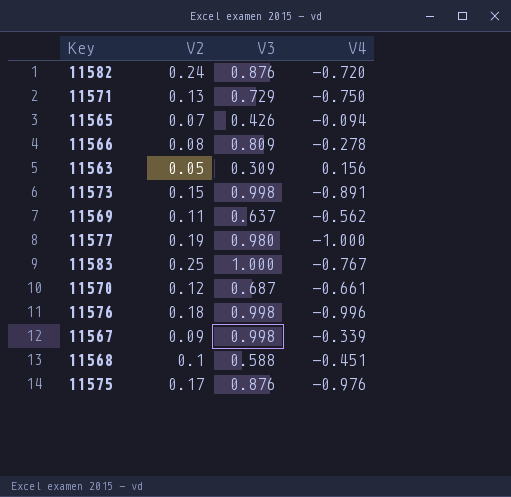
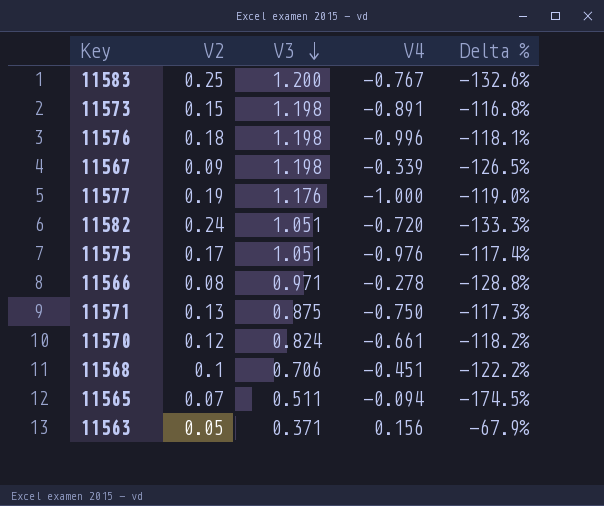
row order: none -> V3 descending
column Delta % | formula: none -> ([V2] - [V4]) / [V4]
row 11569: 0.11 | 0.637 | -0.562 -> none
11583 | V3: 1.000 -> 1.200
11573 | V3: 0.998 -> 1.198
11576 | V3: 0.998 -> 1.198
11567 | V3: 0.998 -> 1.198
11577 | V3: 0.980 -> 1.176
11582 | V3: 0.876 -> 1.051
11575 | V3: 0.876 -> 1.051
11566 | V3: 0.809 -> 0.971
11571 | V3: 0.729 -> 0.875
11570 | V3: 0.687 -> 0.824
11568 | V3: 0.588 -> 0.706
11565 | V3: 0.426 -> 0.511
11563 | V3: 0.309 -> 0.371

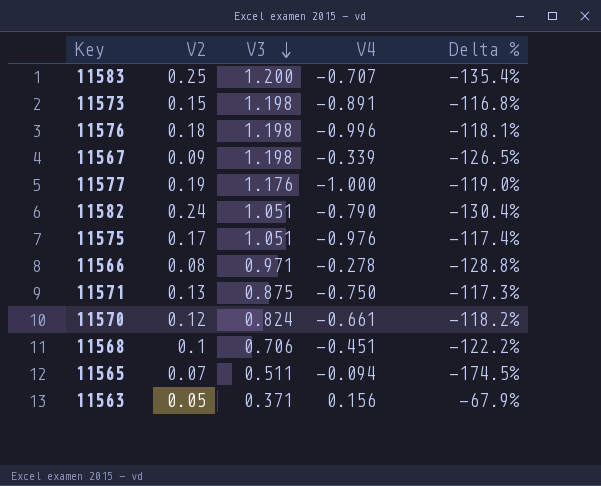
11583 | V4: -0.767 -> -0.707
11583 | Delta %: -132.6% -> -135.4%
11582 | V4: -0.720 -> -0.790
11582 | Delta %: -133.3% -> -130.4%

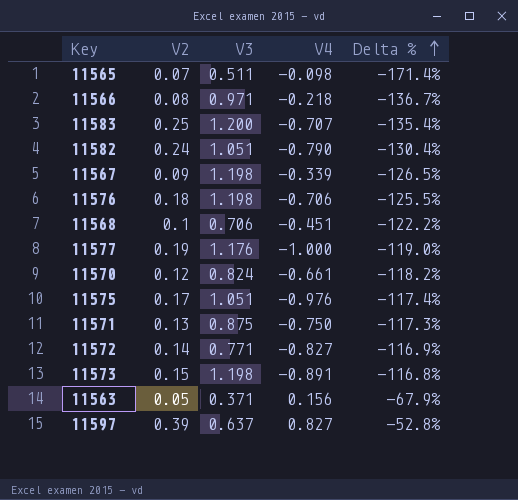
row order: V3 descending -> Delta % ascending
11565 | V4: -0.094 -> -0.098
11565 | Delta %: -174.5% -> -171.4%
11566 | V4: -0.278 -> -0.218
11566 | Delta %: -128.8% -> -136.7%
11576 | V4: -0.996 -> -0.706
11576 | Delta %: -118.1% -> -125.5%
row 11572: none -> 0.14 | 0.771 | -0.827 | -116.9%
row 11597: none -> 0.39 | 0.637 | 0.827 | -52.8%

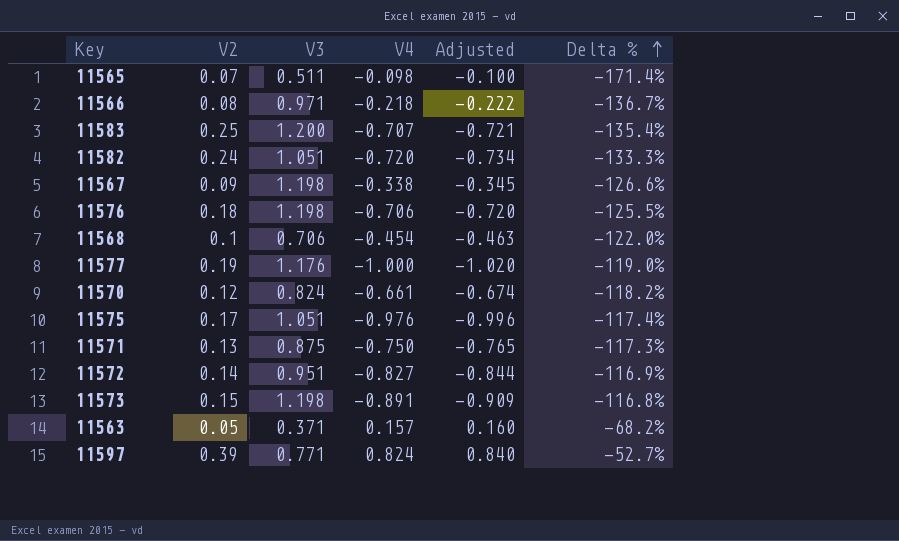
column Adjusted | formula: none -> [V4] * 1.02
11582 | V4: -0.790 -> -0.720
11582 | Delta %: -130.4% -> -133.3%
11567 | V4: -0.339 -> -0.338
11567 | Delta %: -126.5% -> -126.6%
11568 | V4: -0.451 -> -0.454
11568 | Delta %: -122.2% -> -122.0%
11572 | V3: 0.771 -> 0.951
11563 | V4: 0.156 -> 0.157
11563 | Delta %: -67.9% -> -68.2%
11597 | V3: 0.637 -> 0.771
11597 | V4: 0.827 -> 0.824
11597 | Delta %: -52.8% -> -52.7%

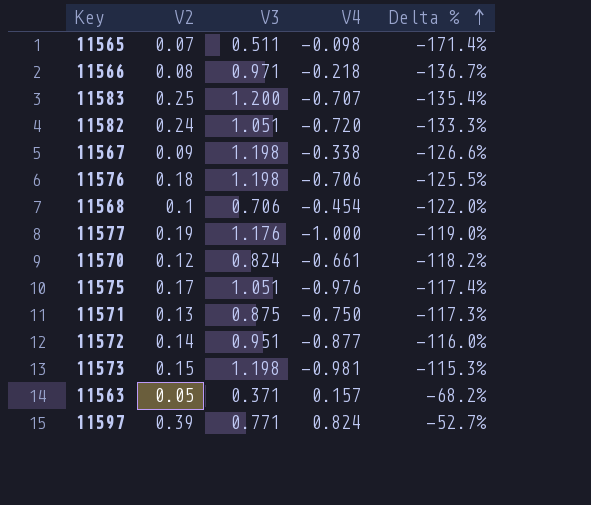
column Adjusted | formula: [V4] * 1.02 -> none
11572 | V4: -0.827 -> -0.877
11572 | Delta %: -116.9% -> -116.0%
11573 | V4: -0.891 -> -0.981
11573 | Delta %: -116.8% -> -115.3%

